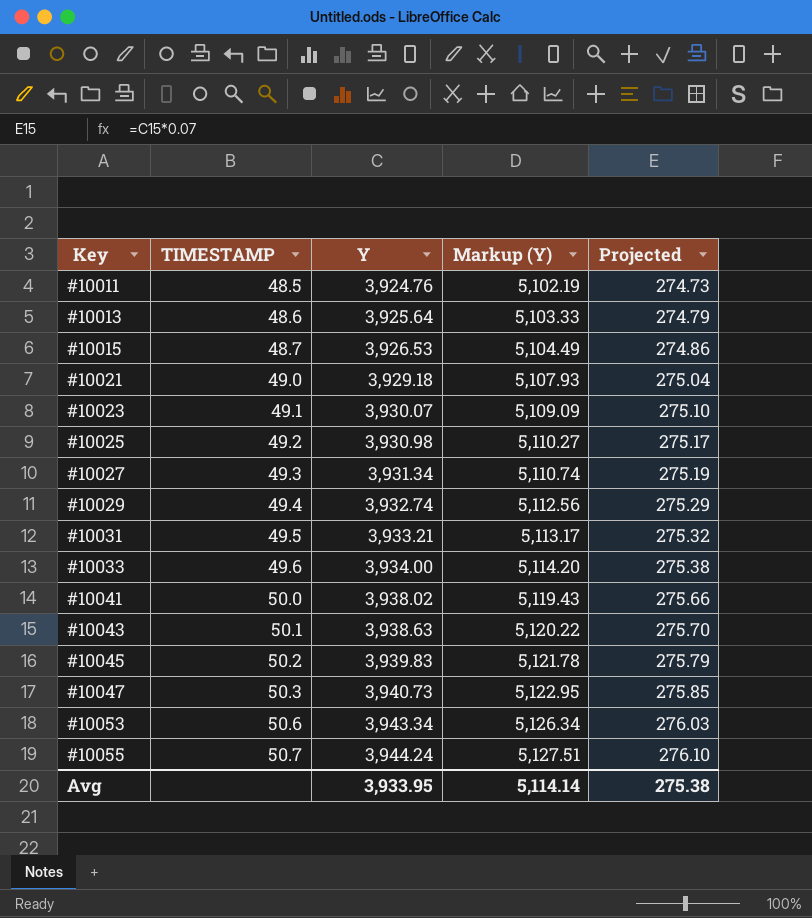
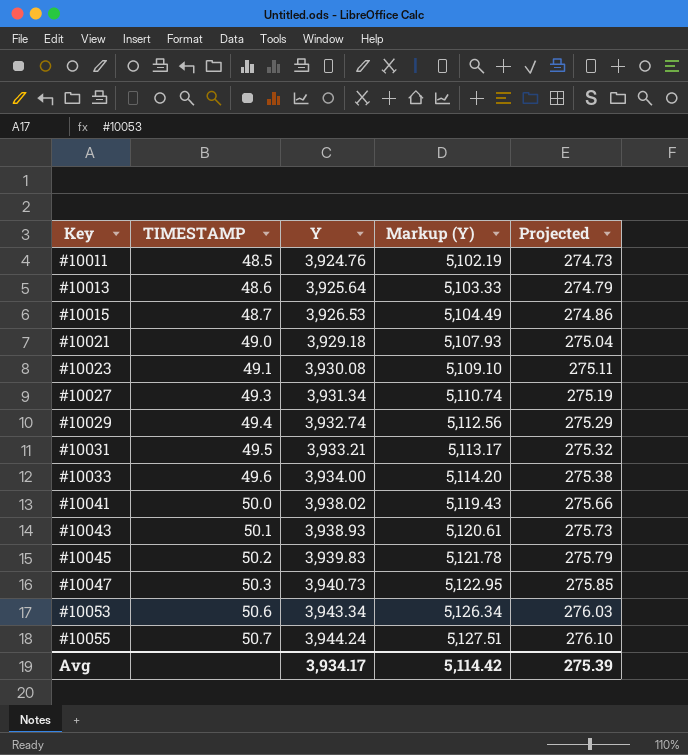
row #10025: 49.2 | 3,930.98 | 5,110.27 | 275.17 -> none
#10023 | Y: 3,930.07 -> 3,930.08
#10023 | Markup (Y): 5,109.09 -> 5,109.10
#10023 | Projected: 275.10 -> 275.11
#10043 | Y: 3,938.63 -> 3,938.93
#10043 | Markup (Y): 5,120.22 -> 5,120.61
#10043 | Projected: 275.70 -> 275.73
Avg | Y: 3,933.95 -> 3,934.17
Avg | Markup (Y): 5,114.14 -> 5,114.42
Avg | Projected: 275.38 -> 275.39

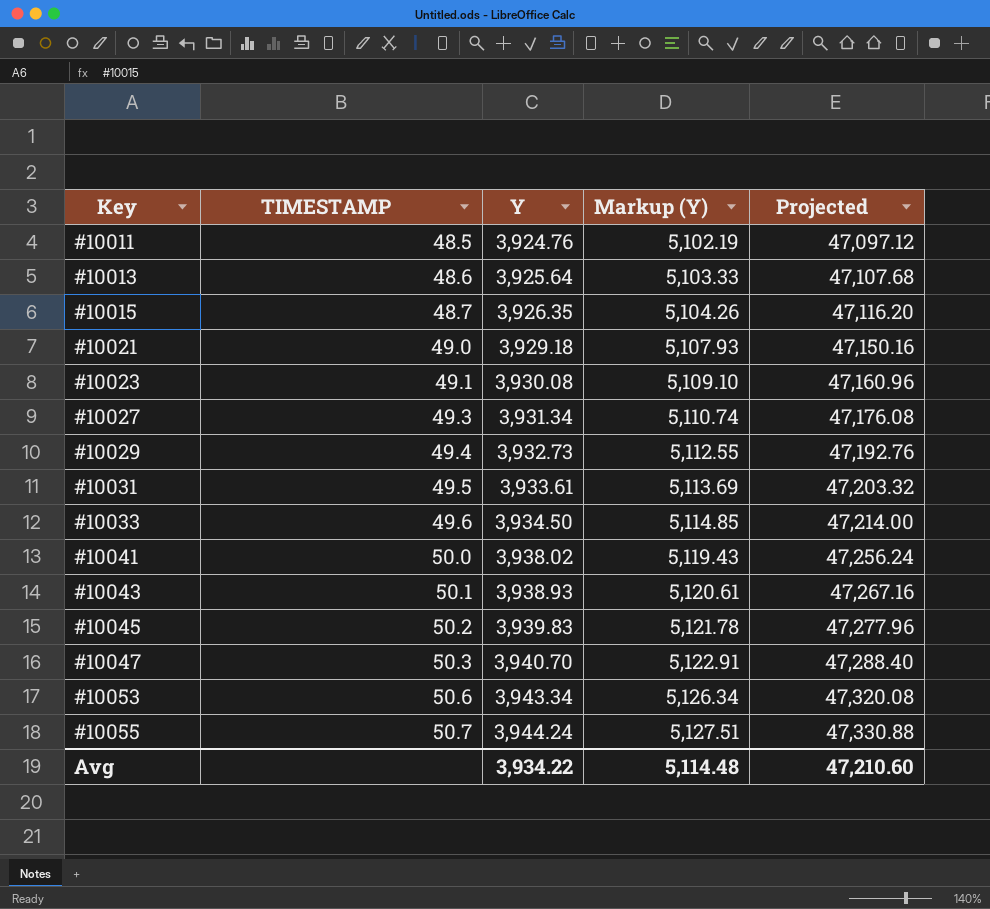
column Projected | formula: [Y] * 0.07 -> [Y] * 12
#10015 | Y: 3,926.53 -> 3,926.35
#10015 | Markup (Y): 5,104.49 -> 5,104.26
#10029 | Y: 3,932.74 -> 3,932.73
#10029 | Markup (Y): 5,112.56 -> 5,112.55
#10031 | Y: 3,933.21 -> 3,933.61
#10031 | Markup (Y): 5,113.17 -> 5,113.69
#10033 | Y: 3,934.00 -> 3,934.50
#10033 | Markup (Y): 5,114.20 -> 5,114.85
#10047 | Y: 3,940.73 -> 3,940.70
#10047 | Markup (Y): 5,122.95 -> 5,122.91
Avg | Y: 3,934.17 -> 3,934.22
Avg | Markup (Y): 5,114.42 -> 5,114.48
Avg | Projected: 275.39 -> 47,210.60

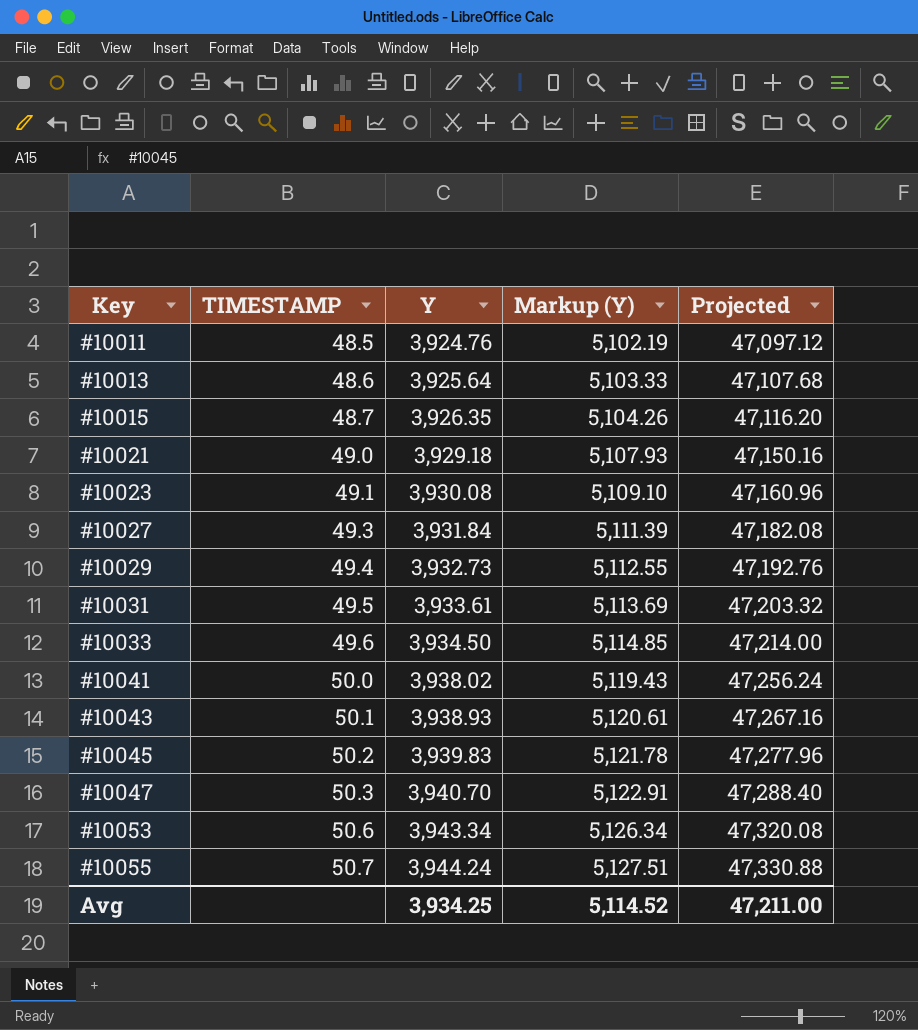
#10027 | Y: 3,931.34 -> 3,931.84
#10027 | Markup (Y): 5,110.74 -> 5,111.39
#10027 | Projected: 47,176.08 -> 47,182.08
Avg | Y: 3,934.22 -> 3,934.25
Avg | Markup (Y): 5,114.48 -> 5,114.52
Avg | Projected: 47,210.60 -> 47,211.00

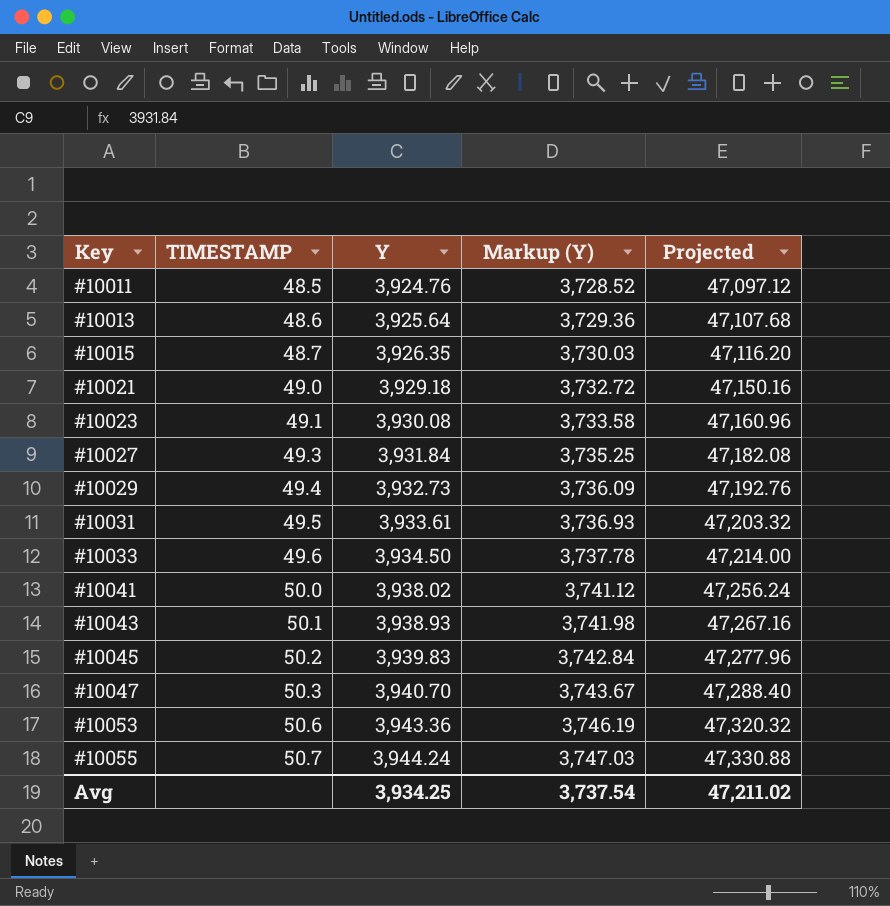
column Markup (Y) | formula: [Y] * 1.3 -> [Y] * 0.95
#10053 | Y: 3,943.34 -> 3,943.36
#10053 | Projected: 47,320.08 -> 47,320.32
Avg | Markup (Y): 5,114.52 -> 3,737.54
Avg | Projected: 47,211.00 -> 47,211.02

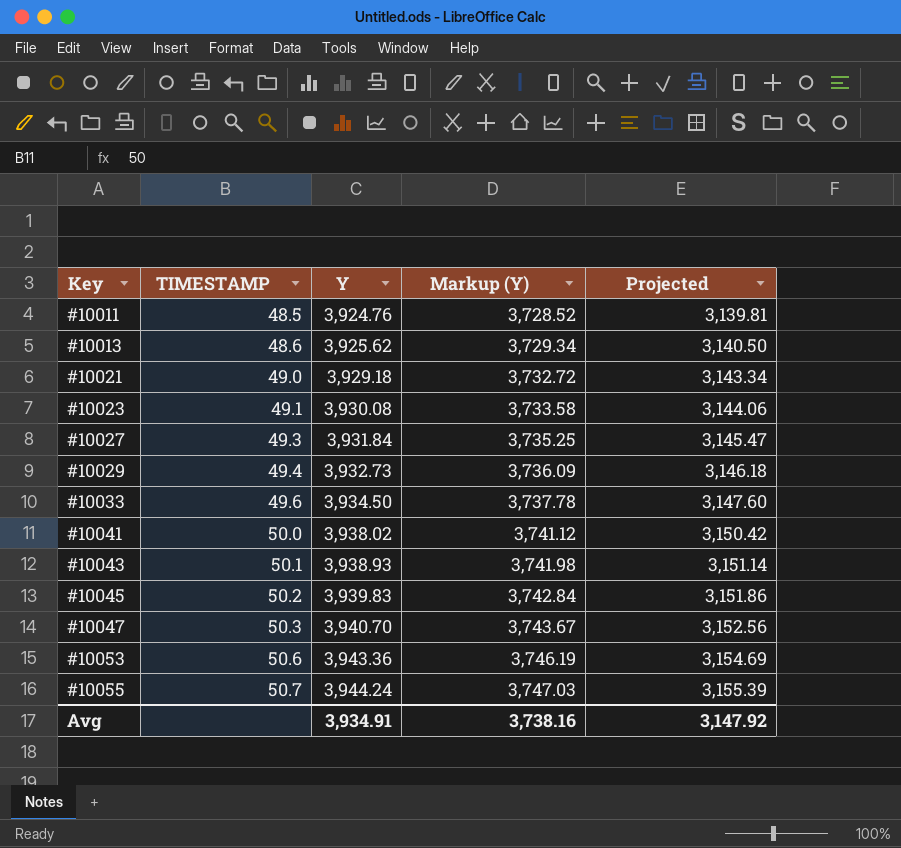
column Projected | formula: [Y] * 12 -> [Y] * 0.8
row #10015: 48.7 | 3,926.35 | 3,730.03 | 47,116.20 -> none
row #10031: 49.5 | 3,933.61 | 3,736.93 | 47,203.32 -> none
#10013 | Y: 3,925.64 -> 3,925.62
#10013 | Markup (Y): 3,729.36 -> 3,729.34
Avg | Y: 3,934.25 -> 3,934.91
Avg | Markup (Y): 3,737.54 -> 3,738.16
Avg | Projected: 47,211.02 -> 3,147.92

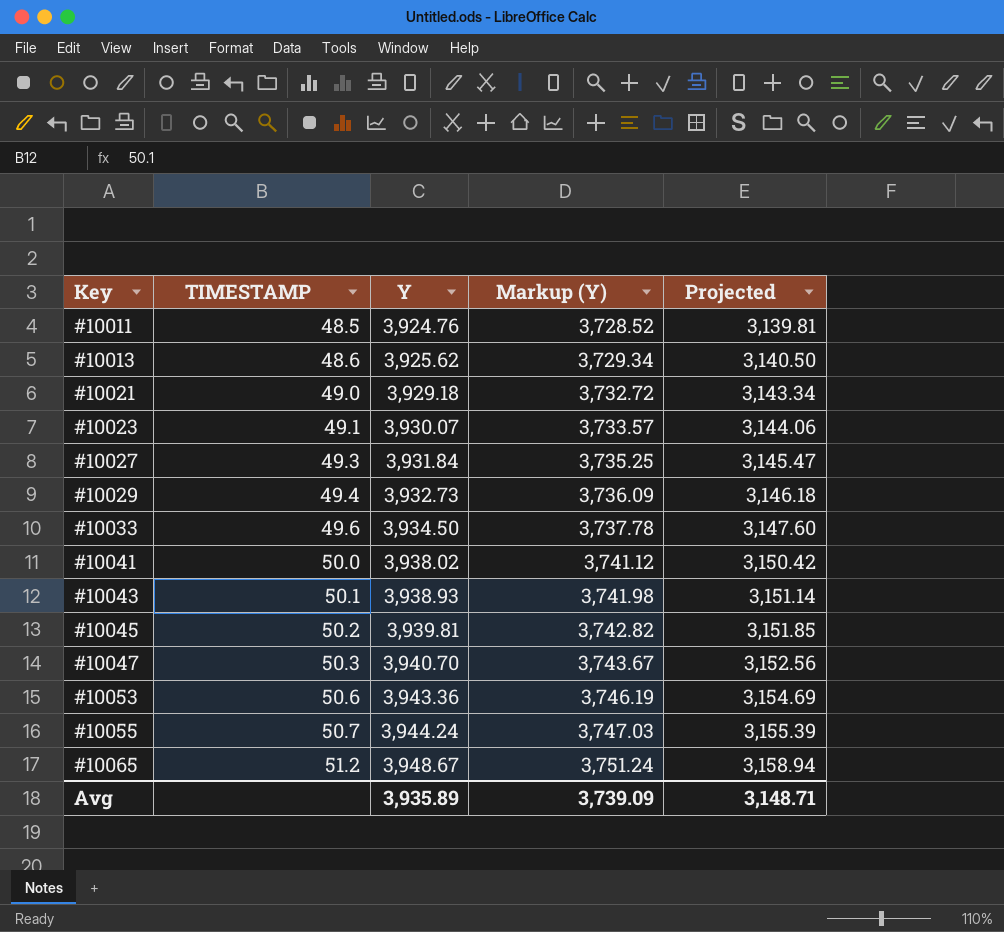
#10023 | Y: 3,930.08 -> 3,930.07
#10023 | Markup (Y): 3,733.58 -> 3,733.57
#10045 | Y: 3,939.83 -> 3,939.81
#10045 | Markup (Y): 3,742.84 -> 3,742.82
#10045 | Projected: 3,151.86 -> 3,151.85
row #10065: none -> 51.2 | 3,948.67 | 3,751.24 | 3,158.94
Avg | Y: 3,934.91 -> 3,935.89
Avg | Markup (Y): 3,738.16 -> 3,739.09
Avg | Projected: 3,147.92 -> 3,148.71

